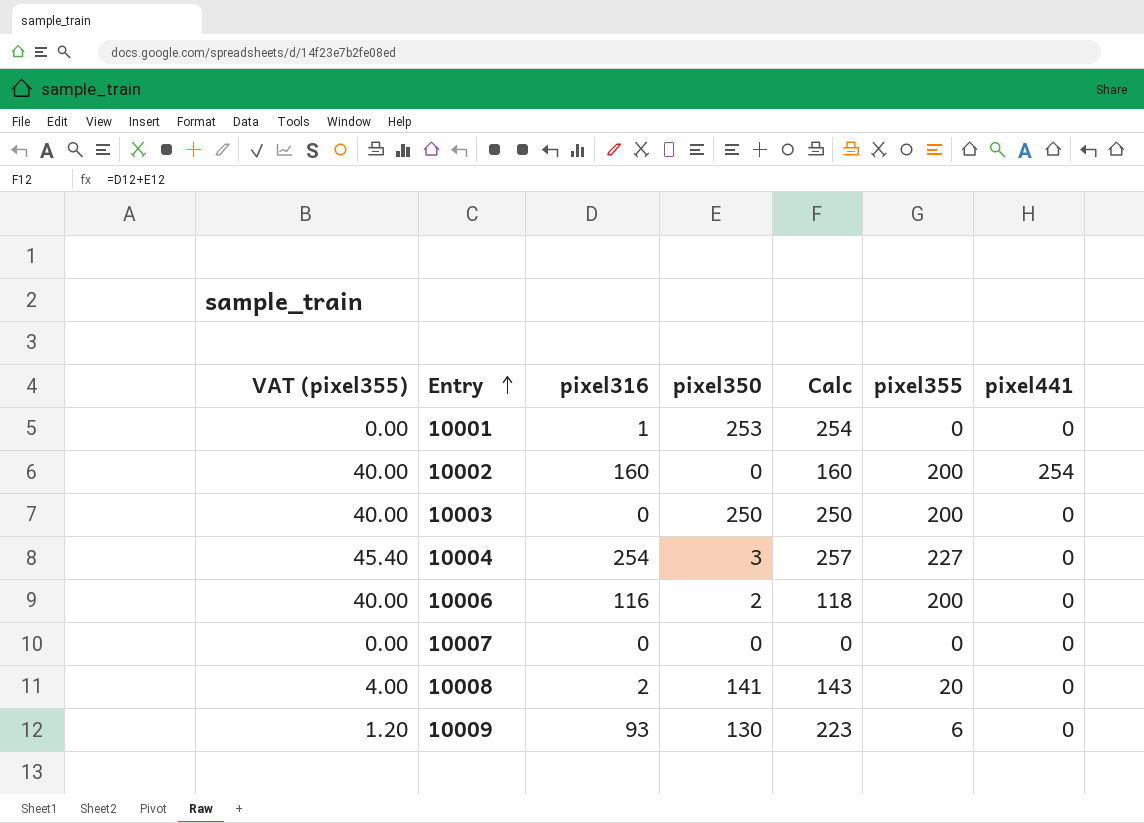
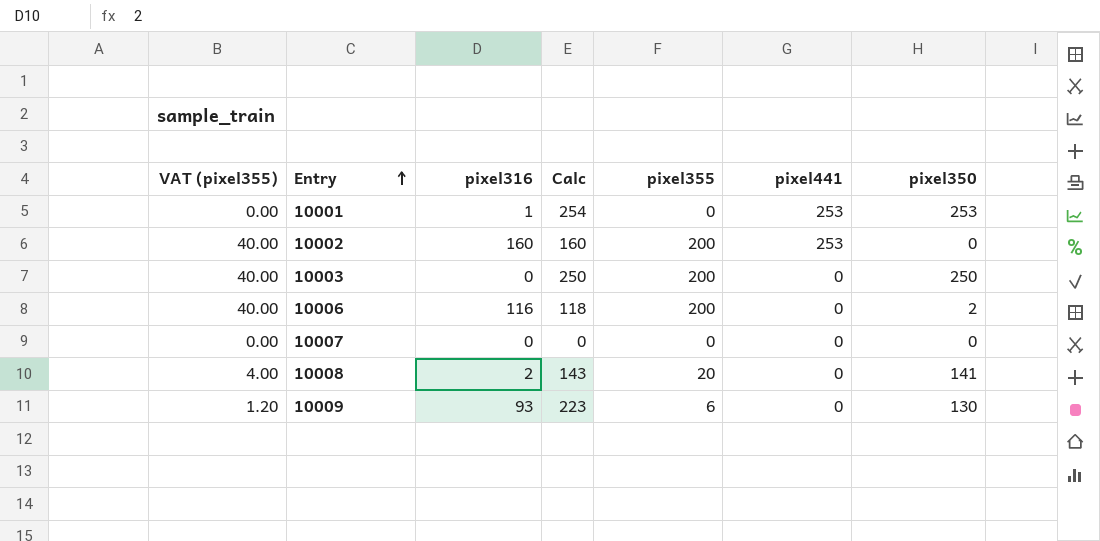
column pixel350 | position: 4 -> 7
row 10004: 45.40 | 254 | 3 | 257 | 227 | 0 -> none
10001 | pixel441: 0 -> 253
10002 | pixel441: 254 -> 253

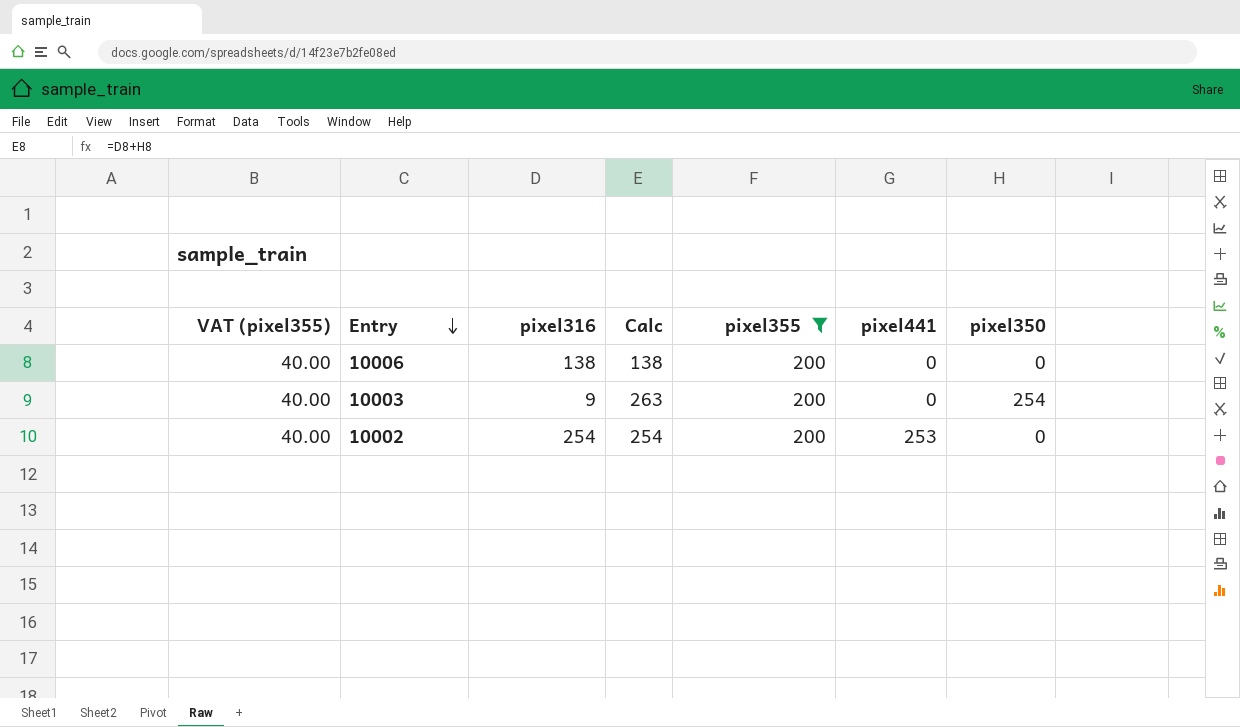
filter: none -> pixel355 = 200
row order: Entry ascending -> Entry descending
10006 | pixel316: 116 -> 138
10006 | Calc: 118 -> 138
10006 | pixel350: 2 -> 0
10003 | pixel316: 0 -> 9
10003 | Calc: 250 -> 263
10003 | pixel350: 250 -> 254
10002 | pixel316: 160 -> 254
10002 | Calc: 160 -> 254

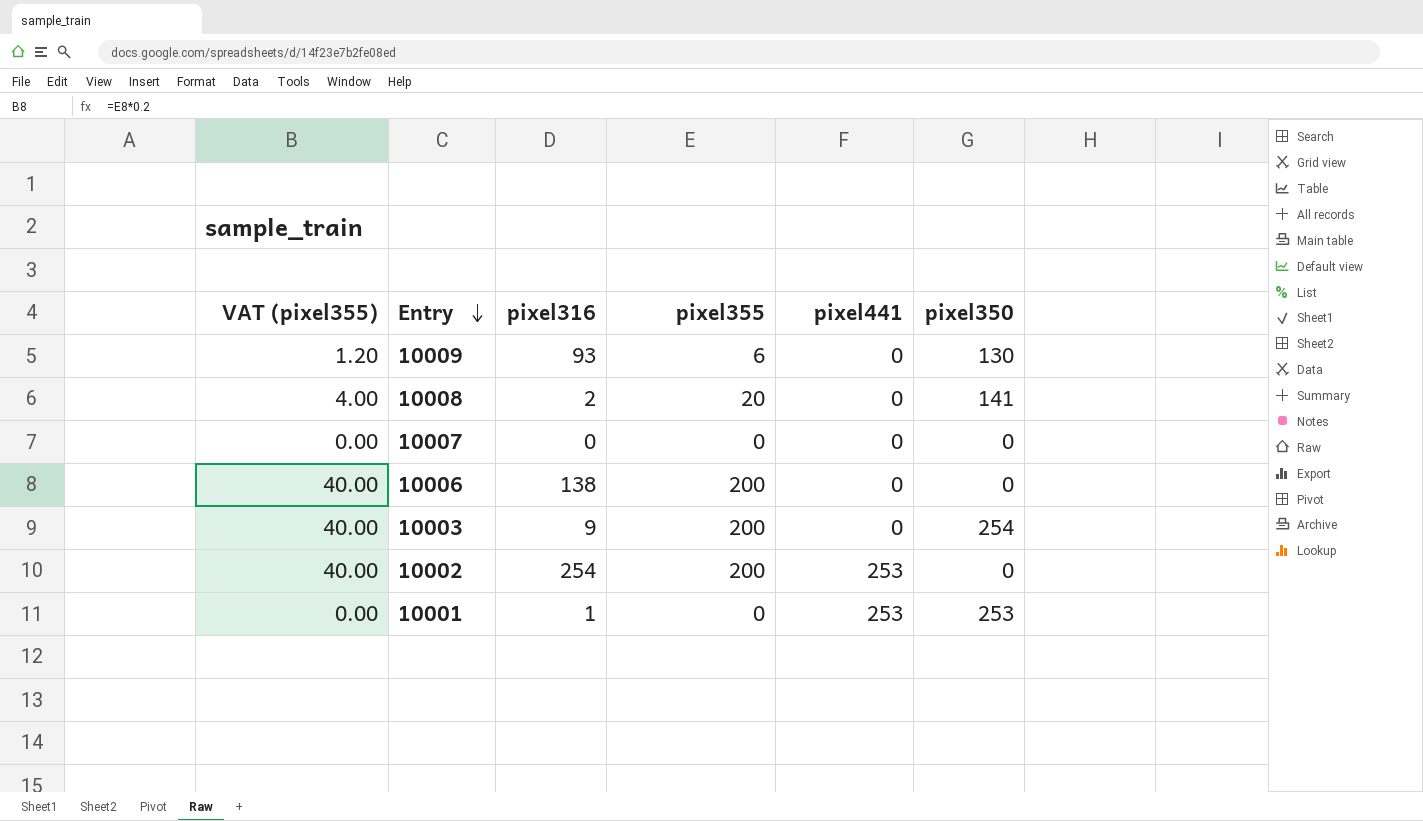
filter: pixel355 = 200 -> none
column Calc | formula: [pixel316] + [pixel350] -> none

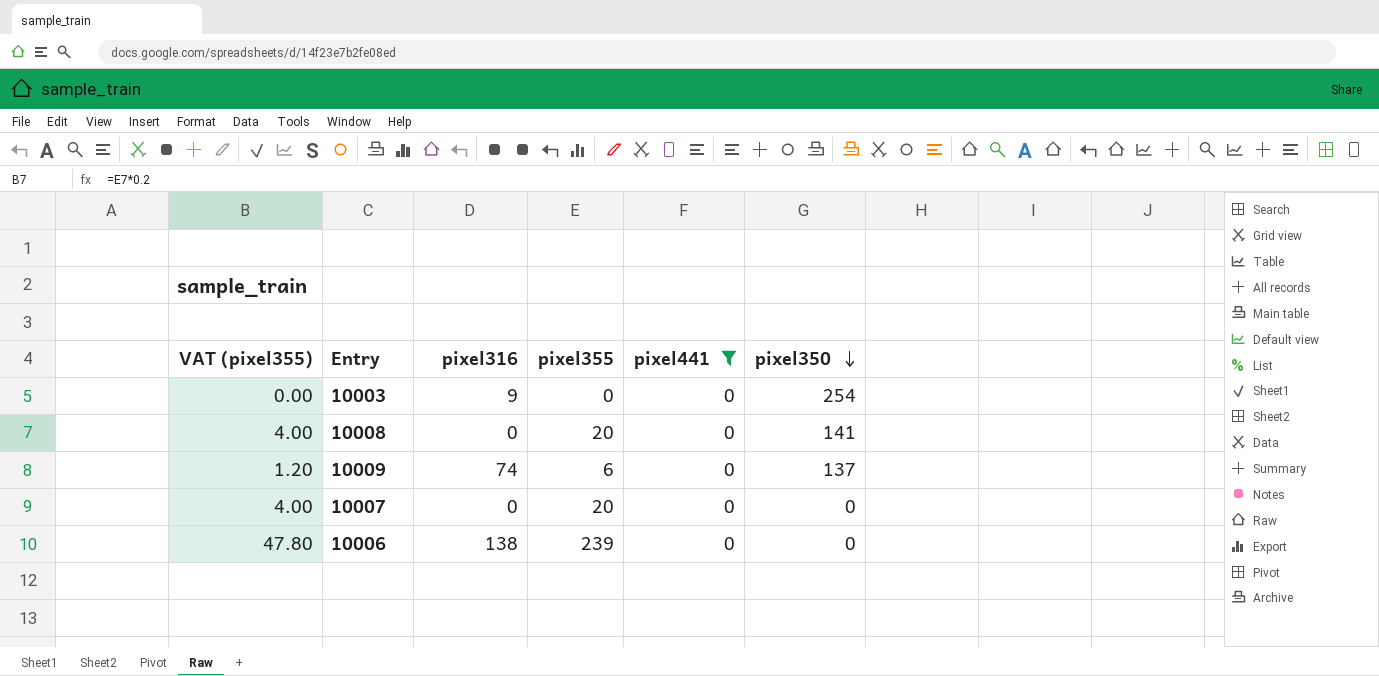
filter: none -> pixel441 = 0
row order: Entry descending -> pixel350 descending
10003 | VAT (pixel355): 40.00 -> 0.00
10003 | pixel355: 200 -> 0
10008 | pixel316: 2 -> 0
10009 | pixel316: 93 -> 74
10009 | pixel350: 130 -> 137
10007 | VAT (pixel355): 0.00 -> 4.00
10007 | pixel355: 0 -> 20
10006 | VAT (pixel355): 40.00 -> 47.80
10006 | pixel355: 200 -> 239

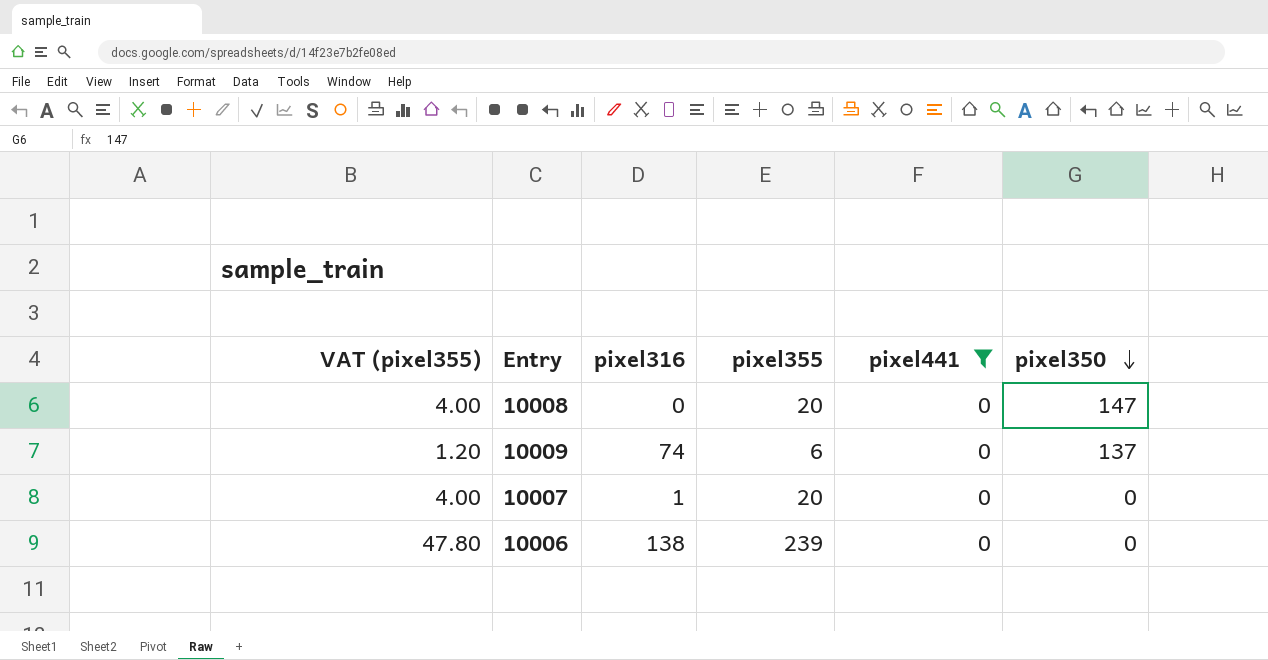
row 10003: 0.00 | 9 | 0 | 0 | 254 -> none
10008 | pixel350: 141 -> 147
10007 | pixel316: 0 -> 1

